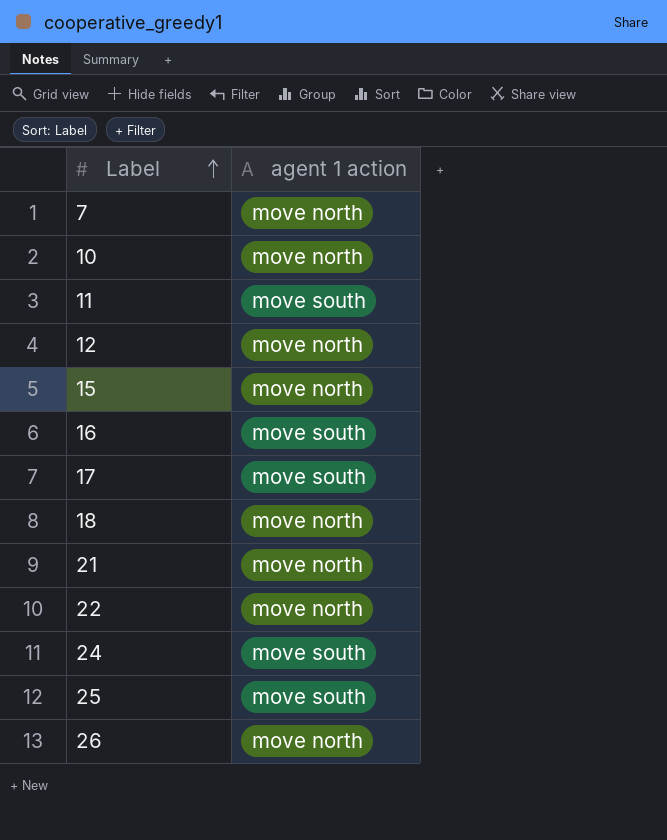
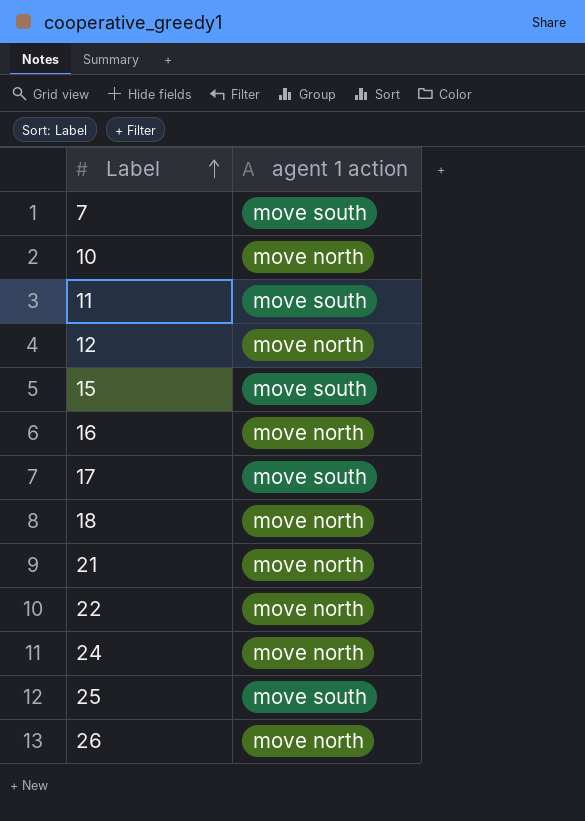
7 | agent 1 action: move north -> move south
15 | agent 1 action: move north -> move south
16 | agent 1 action: move south -> move north
24 | agent 1 action: move south -> move north

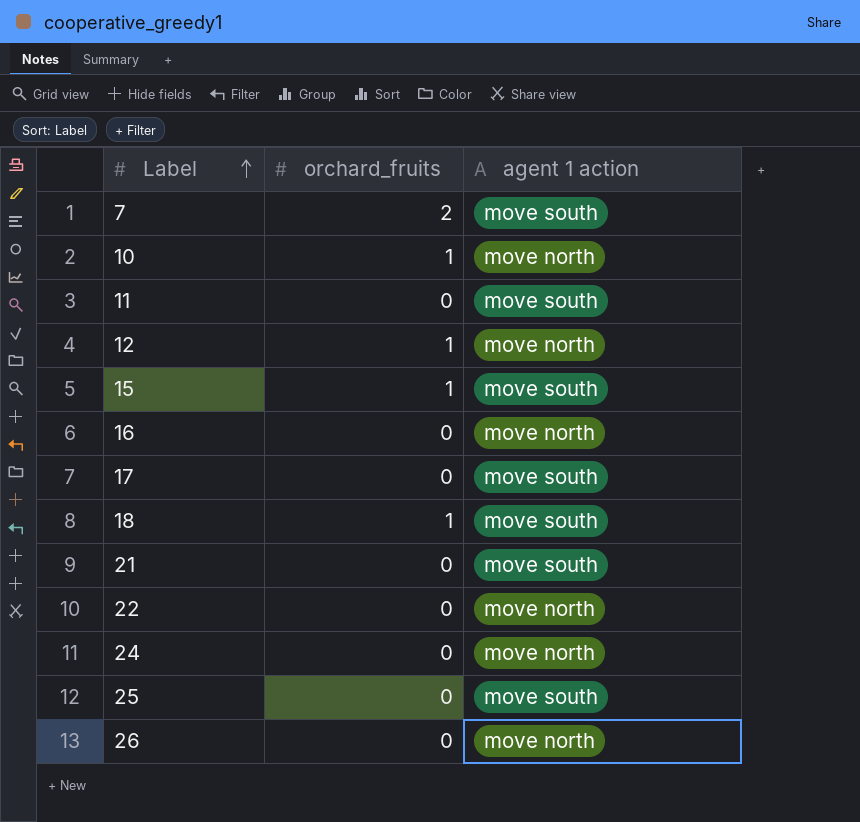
column orchard_fruits | position: none -> 2
18 | agent 1 action: move north -> move south
21 | agent 1 action: move north -> move south

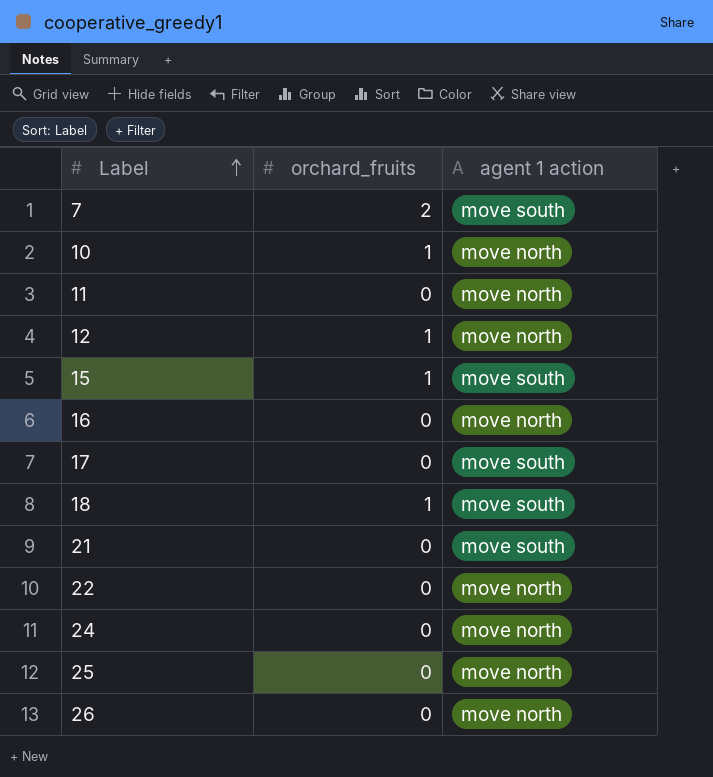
11 | agent 1 action: move south -> move north
25 | agent 1 action: move south -> move north

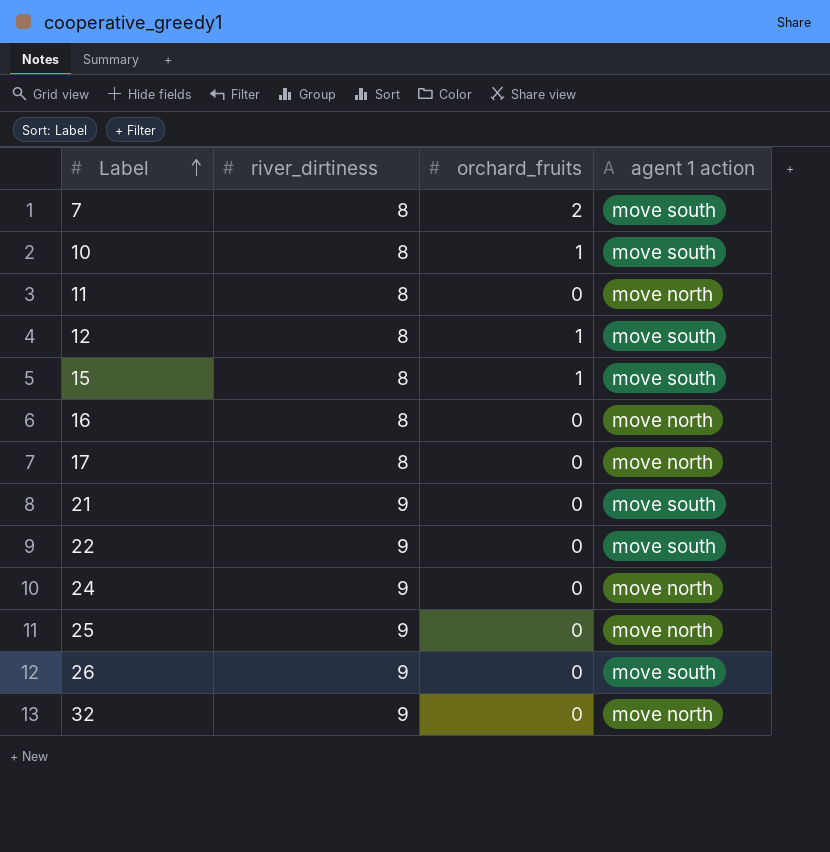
column river_dirtiness | position: none -> 2
row 18: 1 | move south -> none
10 | agent 1 action: move north -> move south
12 | agent 1 action: move north -> move south
17 | agent 1 action: move south -> move north
22 | agent 1 action: move north -> move south
26 | agent 1 action: move north -> move south
row 32: none -> 9 | 0 | move north

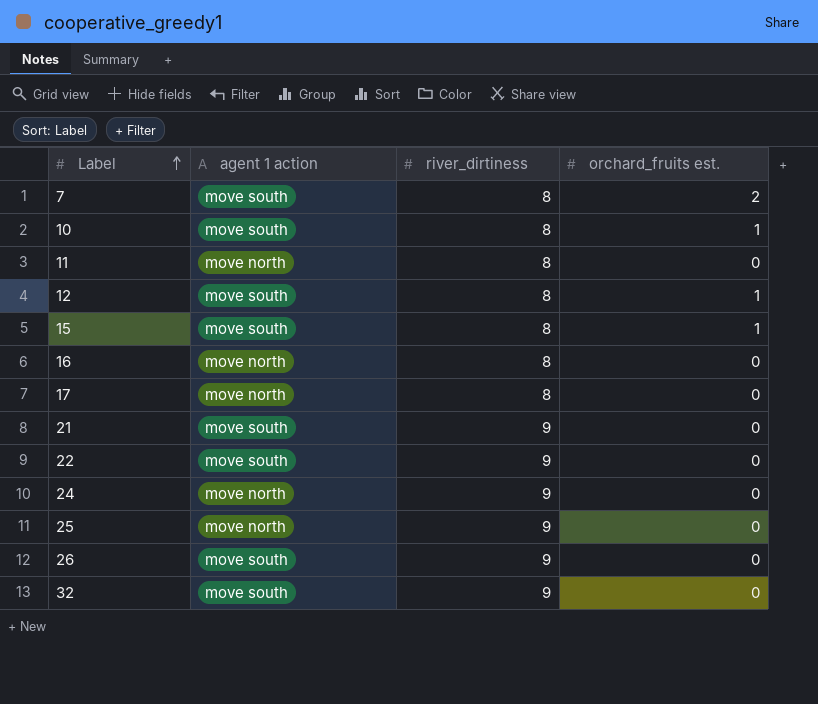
column agent 1 action | position: 4 -> 2
column name: orchard_fruits -> orchard_fruits est.
32 | agent 1 action: move north -> move south

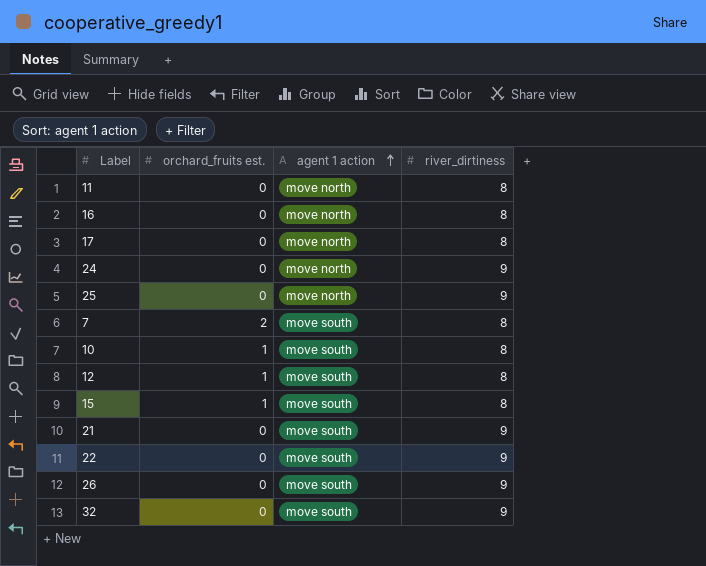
row order: Label ascending -> agent 1 action ascending
column orchard_fruits est. | position: 4 -> 2

